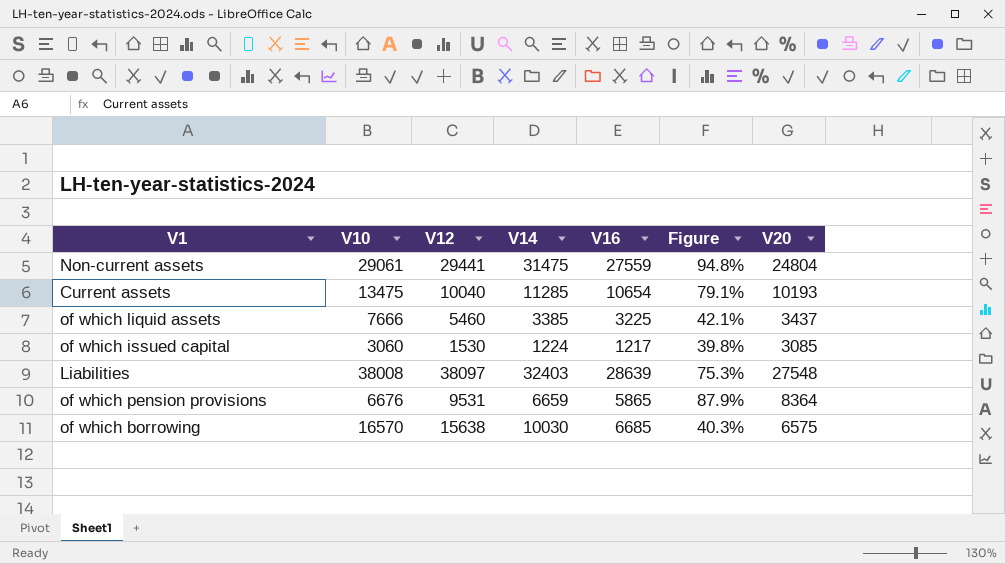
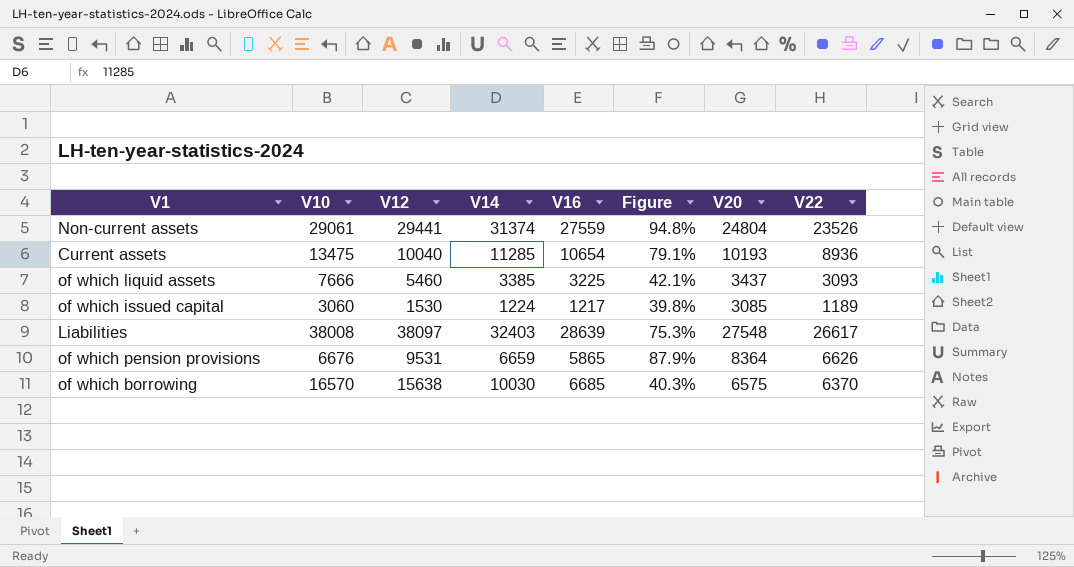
column V22 | position: none -> 8
Non-current assets | V14: 31475 -> 31374

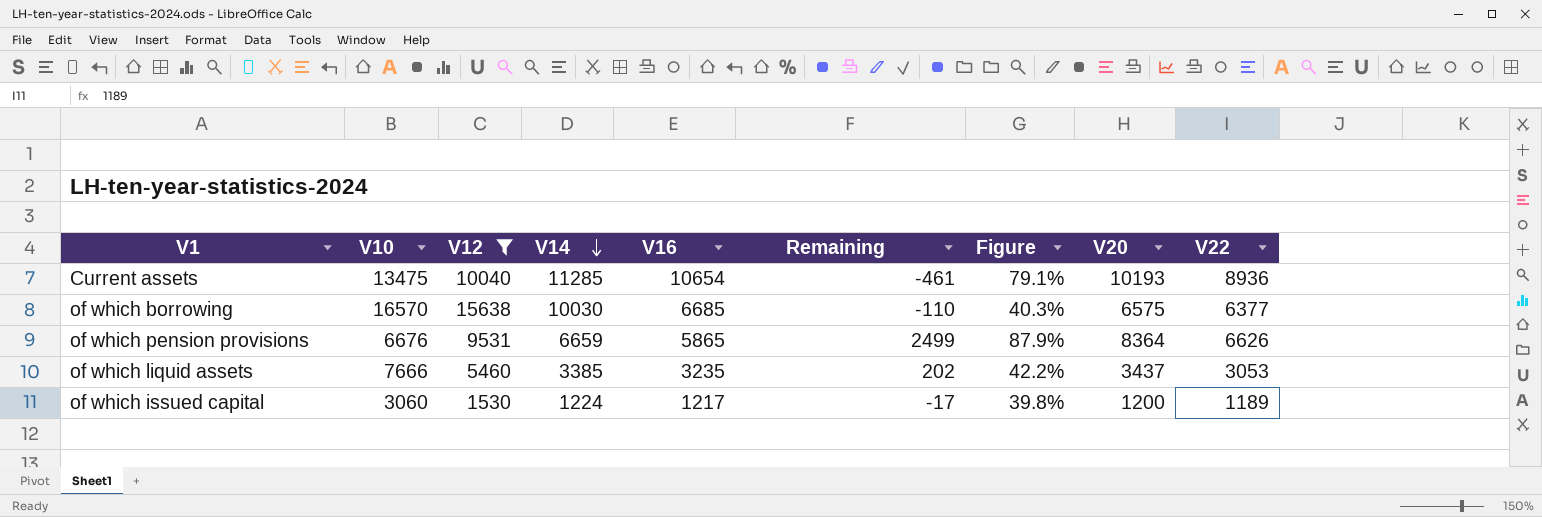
filter: none -> V12 <= 15638
row order: none -> V14 descending
column Remaining | formula: none -> [V20] - [V16]
of which borrowing | V22: 6370 -> 6377
of which liquid assets | V16: 3225 -> 3235
of which liquid assets | Figure: 42.1% -> 42.2%
of which liquid assets | V22: 3093 -> 3053
of which issued capital | V20: 3085 -> 1200

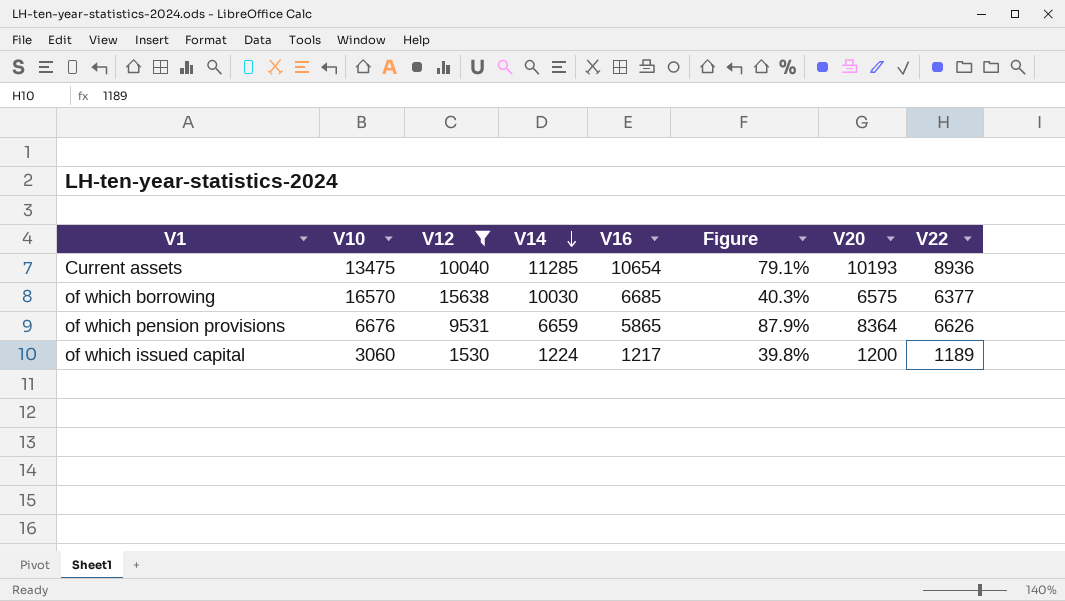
column Remaining | formula: [V20] - [V16] -> none
row of which liquid assets: 7666 | 5460 | 3385 | 3235 | 202 | 42.2% | 3437 | 3053 -> none

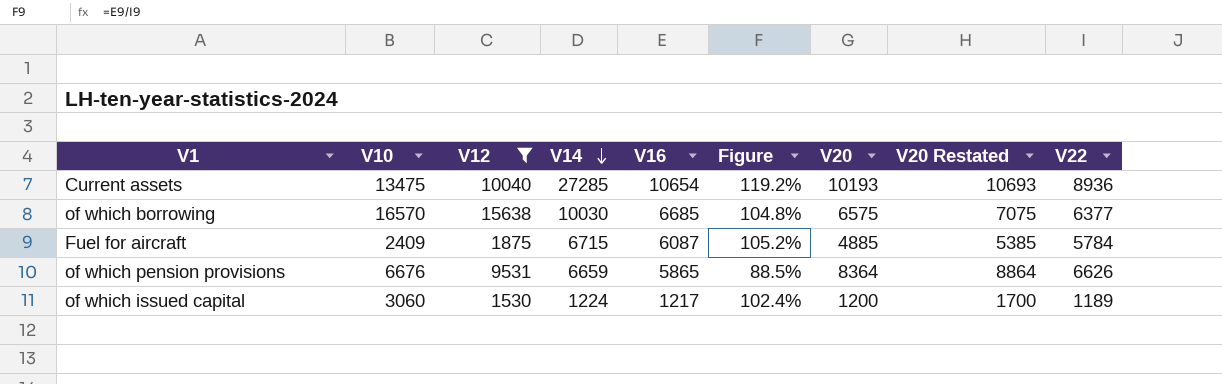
column Figure | formula: [V16] / [V10] -> [V16] / [V22]
column V20 Restated | formula: none -> [V20] + 500
Current assets | V14: 11285 -> 27285
row Fuel for aircraft: none -> 2409 | 1875 | 6715 | 6087 | 105.2% | 4885 | 5385 | 5784

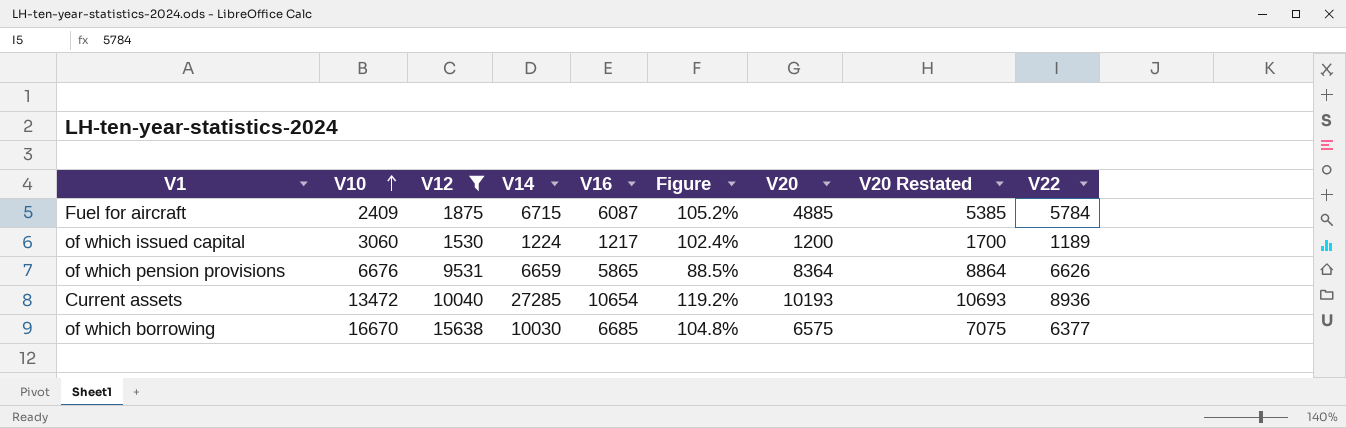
row order: V14 descending -> V10 ascending
Current assets | V10: 13475 -> 13472
of which borrowing | V10: 16570 -> 16670

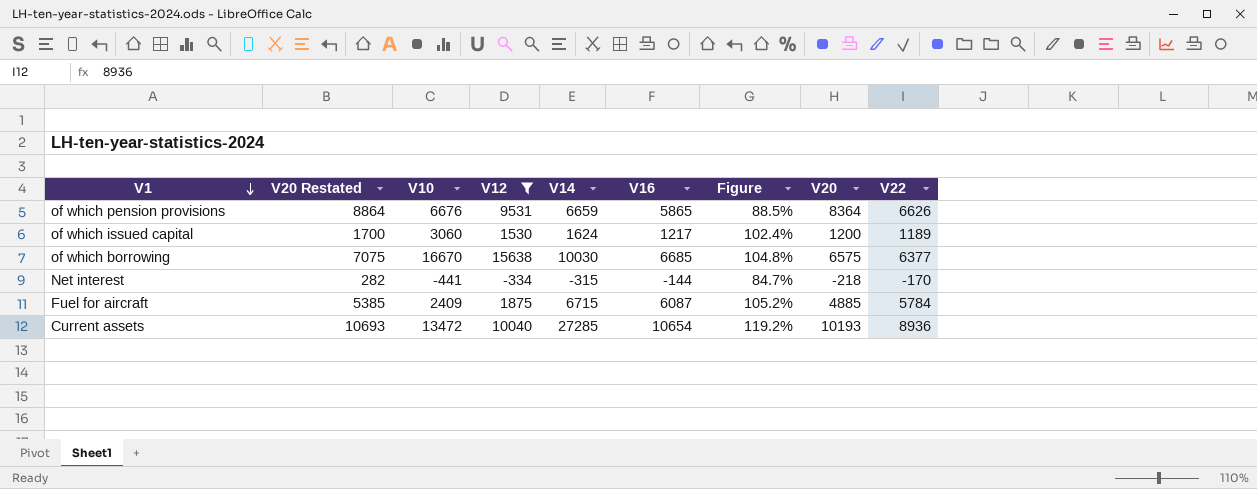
row order: V10 ascending -> V1 descending
column V20 Restated | position: 8 -> 2
of which issued capital | V14: 1224 -> 1624
row Net interest: none -> 282 | -441 | -334 | -315 | -144 | 84.7% | -218 | -170

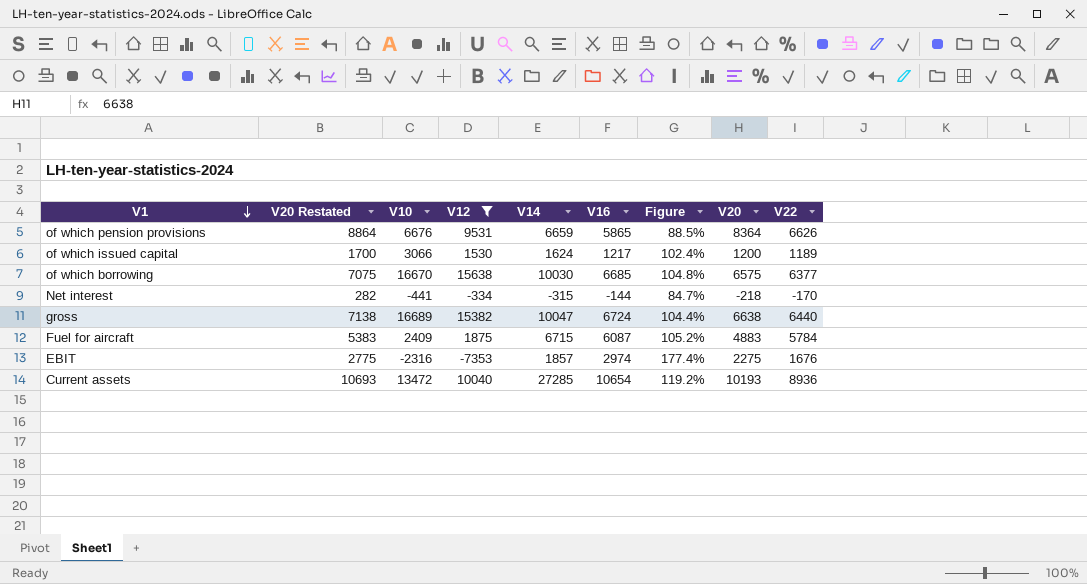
of which issued capital | V10: 3060 -> 3066
row gross: none -> 7138 | 16689 | 15382 | 10047 | 6724 | 104.4% | 6638 | 6440
Fuel for aircraft | V20 Restated: 5385 -> 5383
Fuel for aircraft | V20: 4885 -> 4883
row EBIT: none -> 2775 | -2316 | -7353 | 1857 | 2974 | 177.4% | 2275 | 1676

